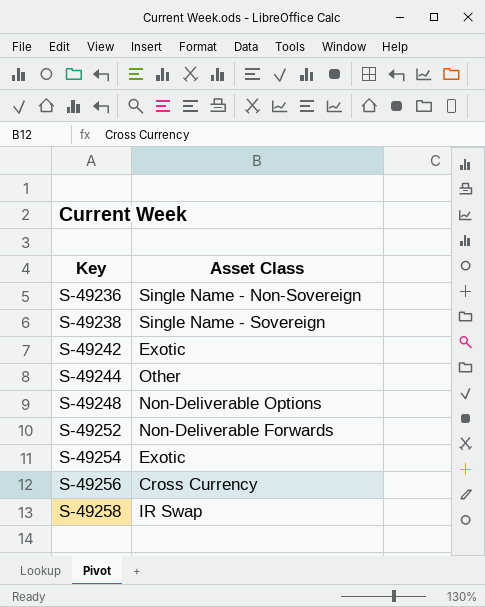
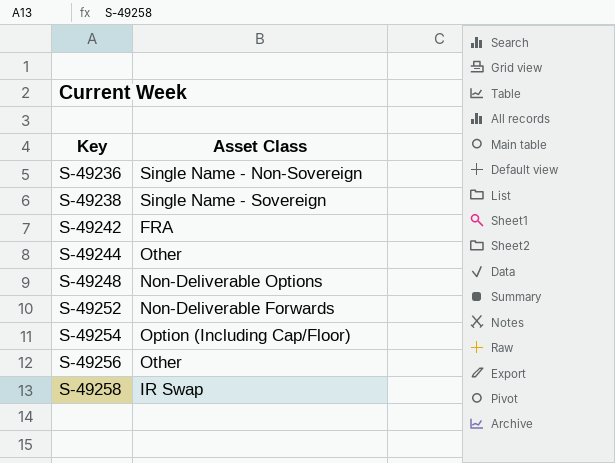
S-49242 | Asset Class: Exotic -> FRA
S-49254 | Asset Class: Exotic -> Option (Including Cap/Floor)
S-49256 | Asset Class: Cross Currency -> Other

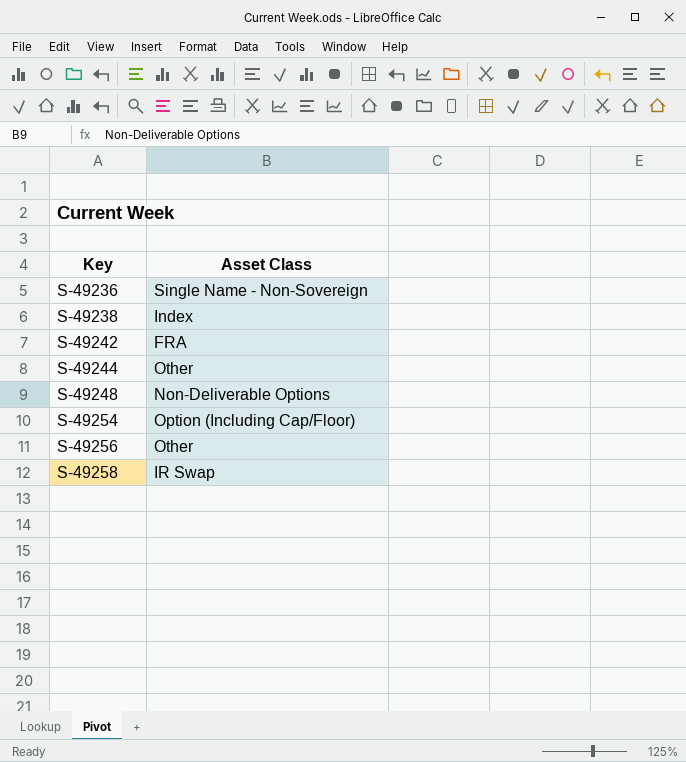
row S-49252: Non-Deliverable Forwards -> none
S-49238 | Asset Class: Single Name - Sovereign -> Index

